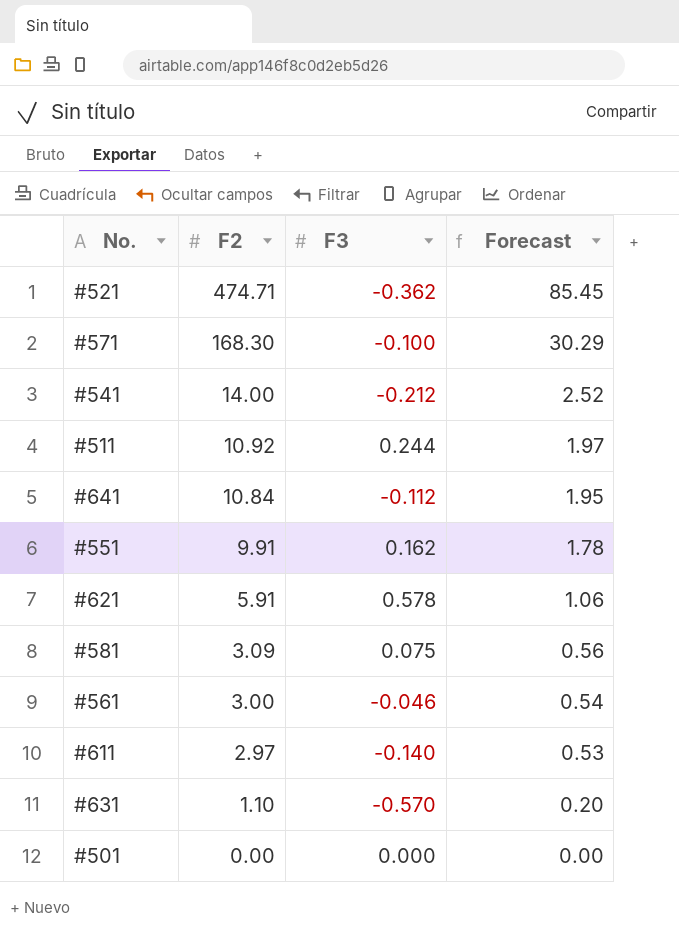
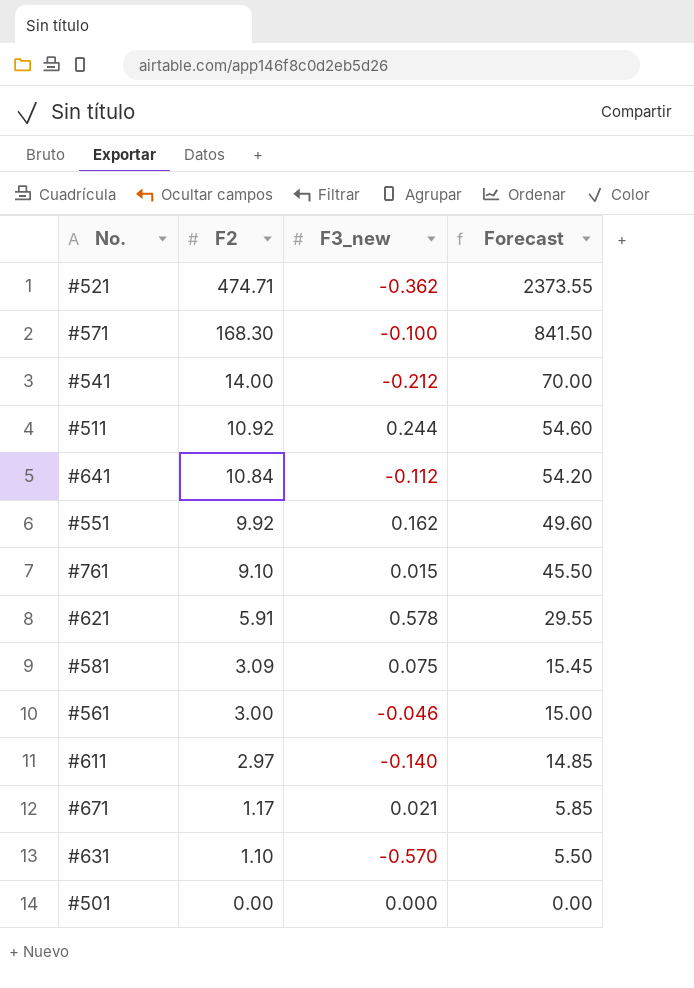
column name: F3 -> F3_new
column Forecast | formula: [F2] * 0.18 -> [F2] * 5
#551 | F2: 9.91 -> 9.92
row #761: none -> 9.10 | 0.015 | 45.50
row #671: none -> 1.17 | 0.021 | 5.85

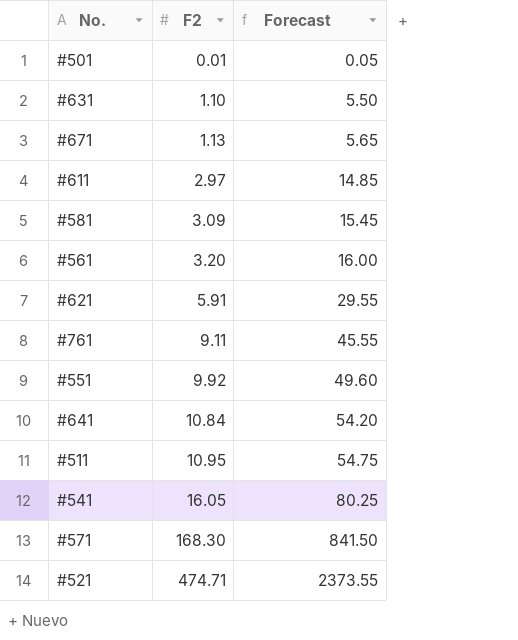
row order: F2 descending -> F2 ascending
column F3_new | position: 3 -> none
#501 | F2: 0.00 -> 0.01
#501 | Forecast: 0.00 -> 0.05
#671 | F2: 1.17 -> 1.13
#671 | Forecast: 5.85 -> 5.65
#561 | F2: 3.00 -> 3.20
#561 | Forecast: 15.00 -> 16.00
#761 | F2: 9.10 -> 9.11
#761 | Forecast: 45.50 -> 45.55
#511 | F2: 10.92 -> 10.95
#511 | Forecast: 54.60 -> 54.75
#541 | F2: 14.00 -> 16.05
#541 | Forecast: 70.00 -> 80.25

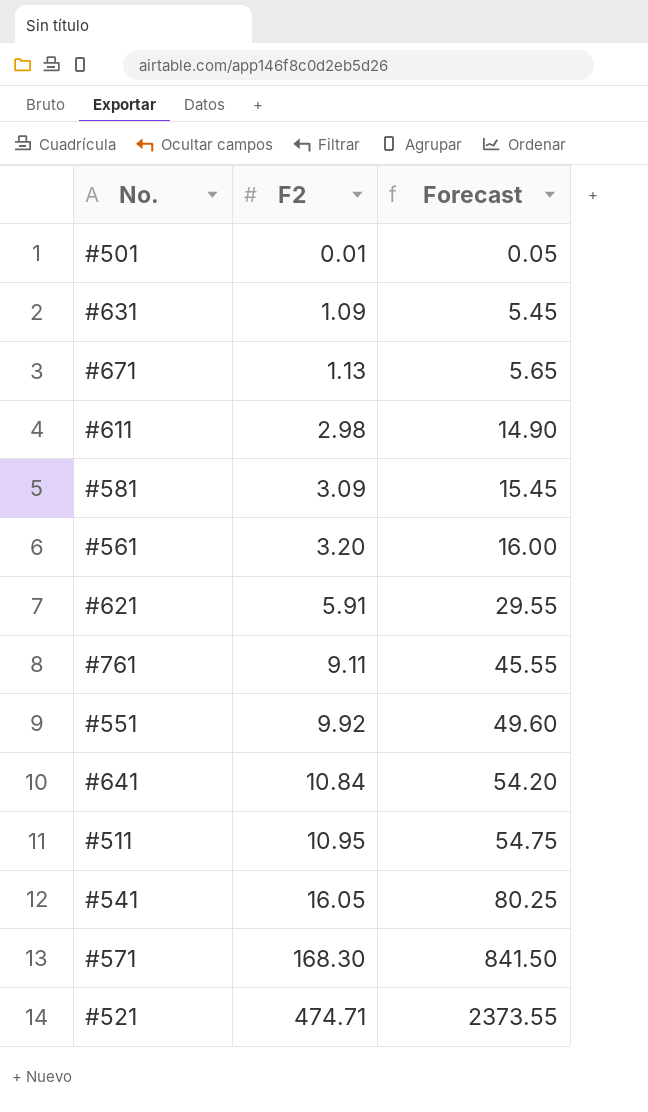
#631 | F2: 1.10 -> 1.09
#631 | Forecast: 5.50 -> 5.45
#611 | F2: 2.97 -> 2.98
#611 | Forecast: 14.85 -> 14.90

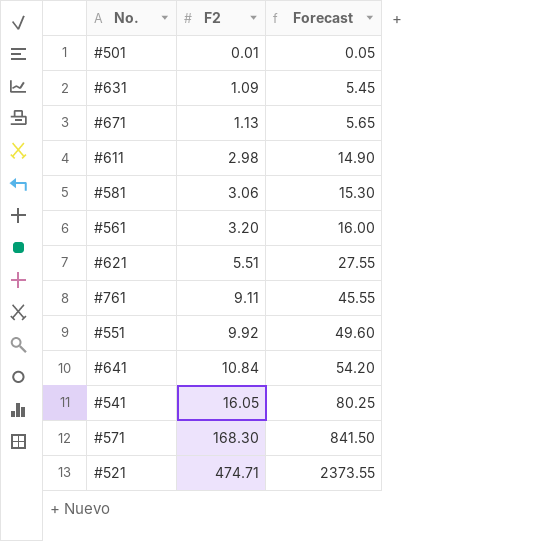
row #511: 10.95 | 54.75 -> none
#581 | F2: 3.09 -> 3.06
#581 | Forecast: 15.45 -> 15.30
#621 | F2: 5.91 -> 5.51
#621 | Forecast: 29.55 -> 27.55

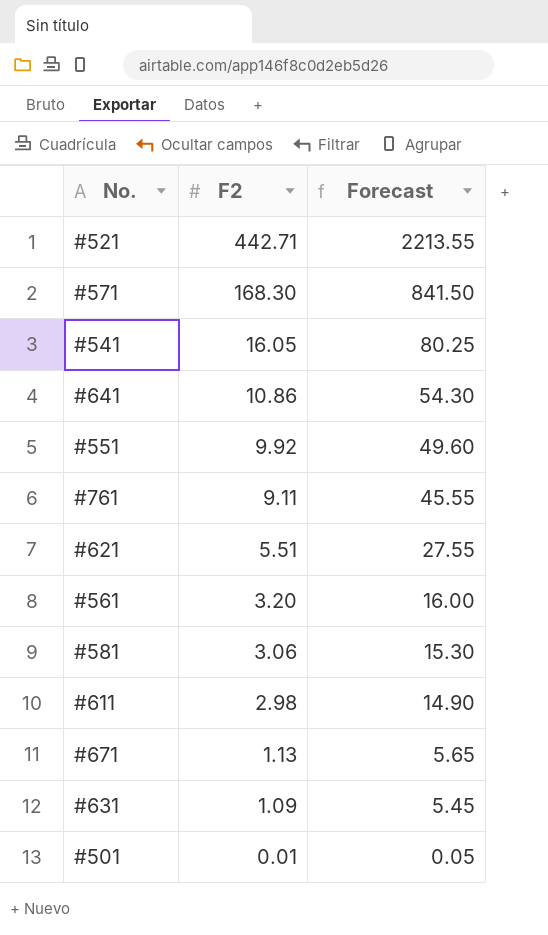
row order: F2 ascending -> F2 descending
#521 | F2: 474.71 -> 442.71
#521 | Forecast: 2373.55 -> 2213.55
#641 | F2: 10.84 -> 10.86
#641 | Forecast: 54.20 -> 54.30

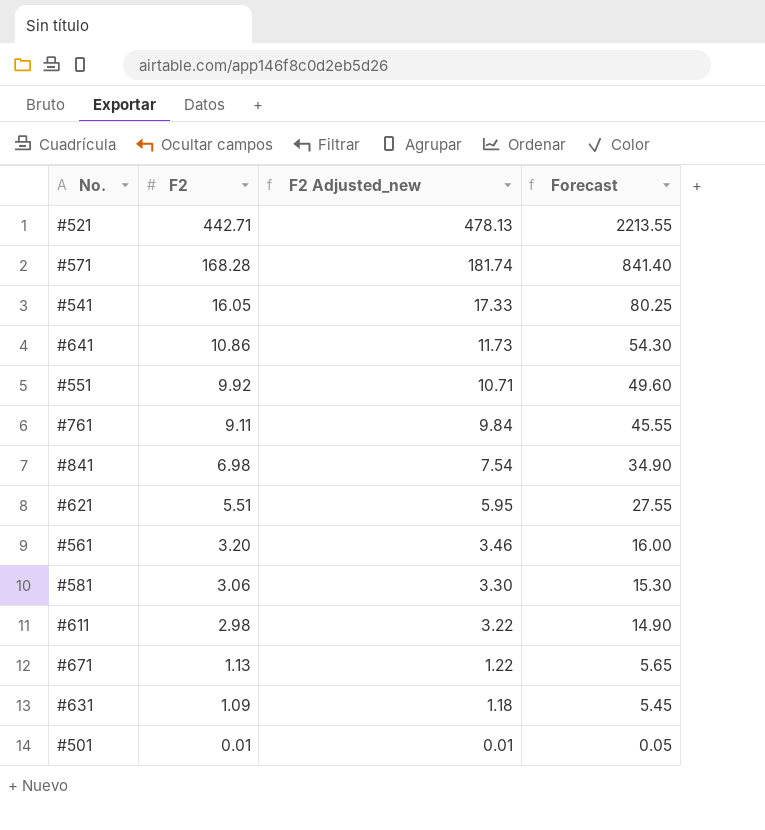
column F2 Adjusted_new | formula: none -> [F2] * 1.08
#571 | F2: 168.30 -> 168.28
#571 | Forecast: 841.50 -> 841.40
row #841: none -> 6.98 | 7.54 | 34.90

